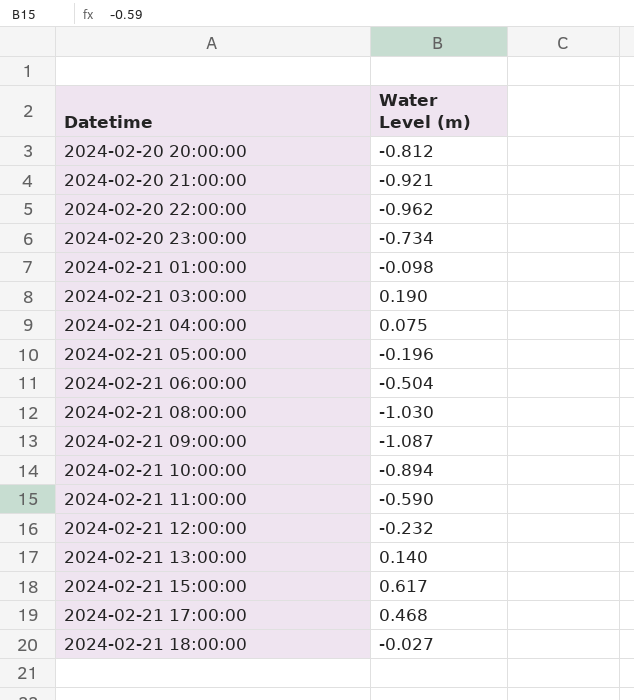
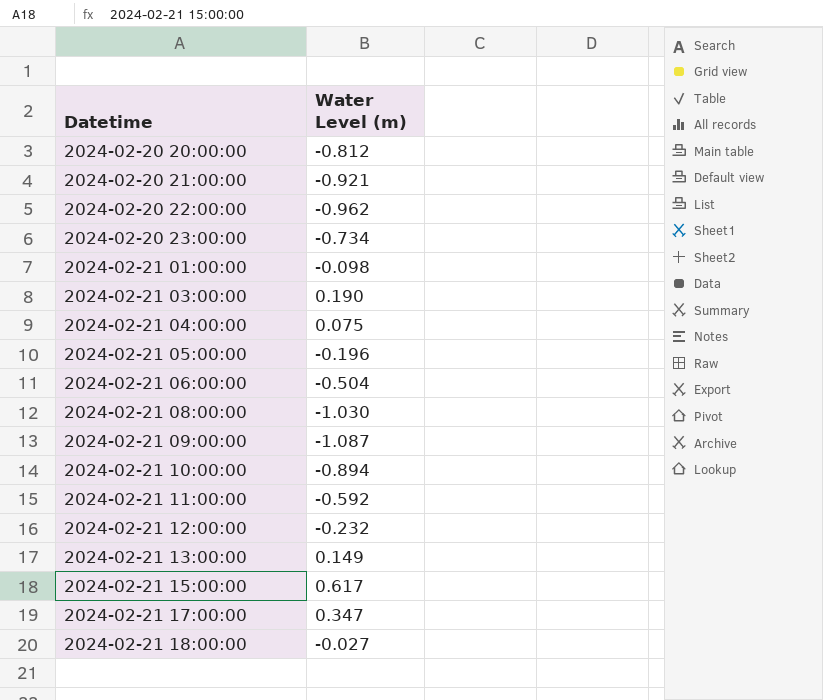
2024-02-21 11:00:00 | Water Level (m): -0.590 -> -0.592
2024-02-21 13:00:00 | Water Level (m): 0.140 -> 0.149
2024-02-21 17:00:00 | Water Level (m): 0.468 -> 0.347

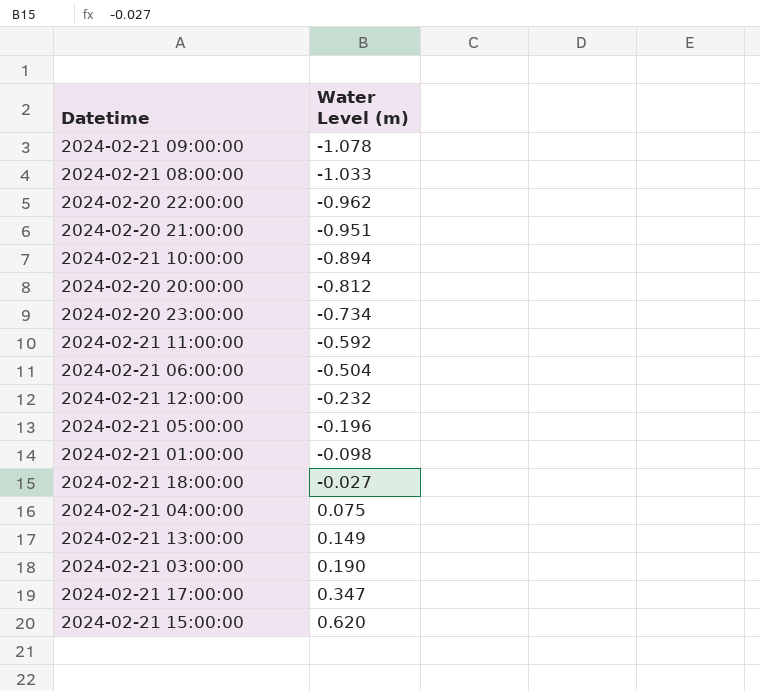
row order: Datetime ascending -> Water Level (m) ascending
2024-02-21 09:00:00 | Water Level (m): -1.087 -> -1.078
2024-02-21 08:00:00 | Water Level (m): -1.030 -> -1.033
2024-02-20 21:00:00 | Water Level (m): -0.921 -> -0.951
2024-02-21 15:00:00 | Water Level (m): 0.617 -> 0.620

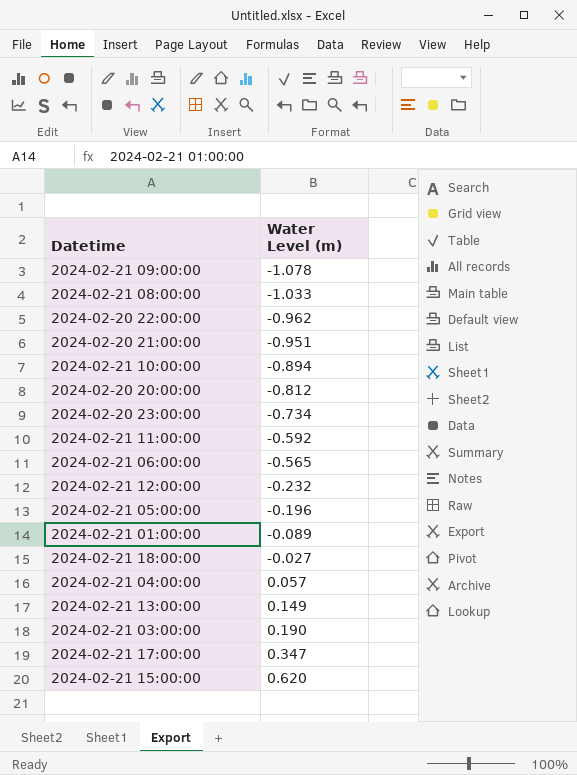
2024-02-21 06:00:00 | Water Level (m): -0.504 -> -0.565
2024-02-21 01:00:00 | Water Level (m): -0.098 -> -0.089
2024-02-21 04:00:00 | Water Level (m): 0.075 -> 0.057

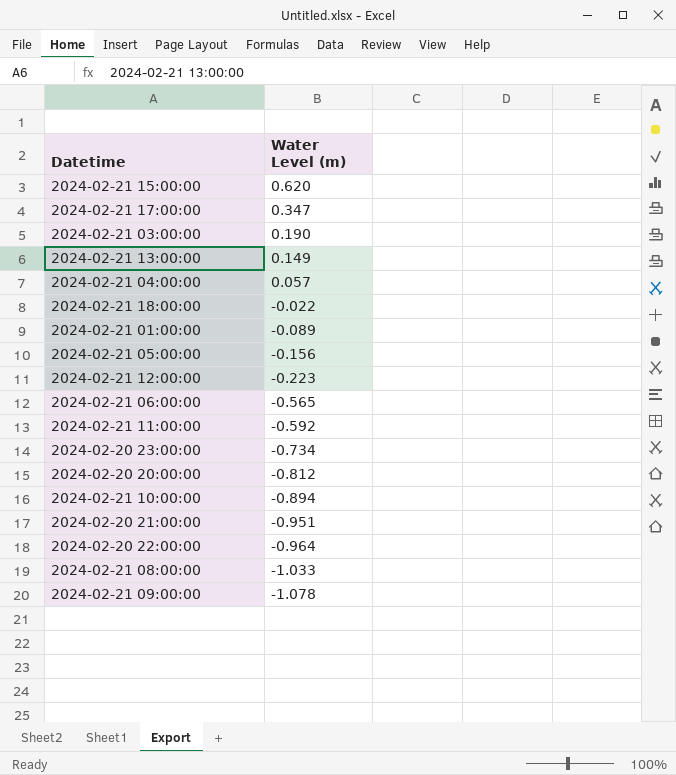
row order: Water Level (m) ascending -> Water Level (m) descending
2024-02-21 18:00:00 | Water Level (m): -0.027 -> -0.022
2024-02-21 05:00:00 | Water Level (m): -0.196 -> -0.156
2024-02-21 12:00:00 | Water Level (m): -0.232 -> -0.223
2024-02-20 22:00:00 | Water Level (m): -0.962 -> -0.964

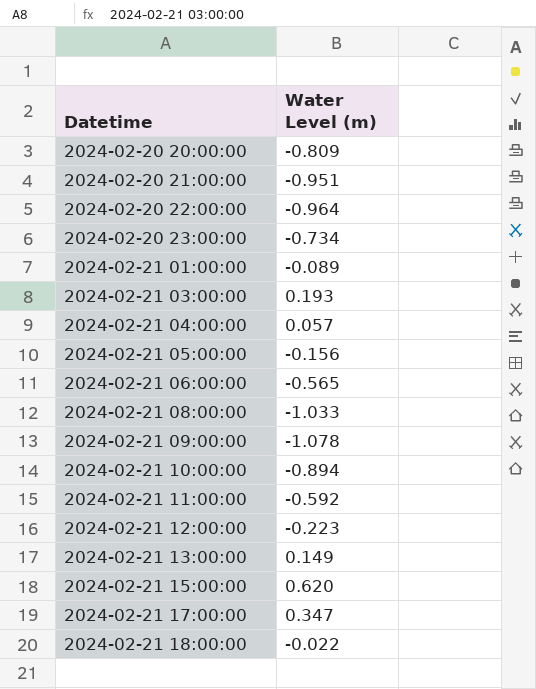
row order: Water Level (m) descending -> Datetime ascending
2024-02-20 20:00:00 | Water Level (m): -0.812 -> -0.809
2024-02-21 03:00:00 | Water Level (m): 0.190 -> 0.193

